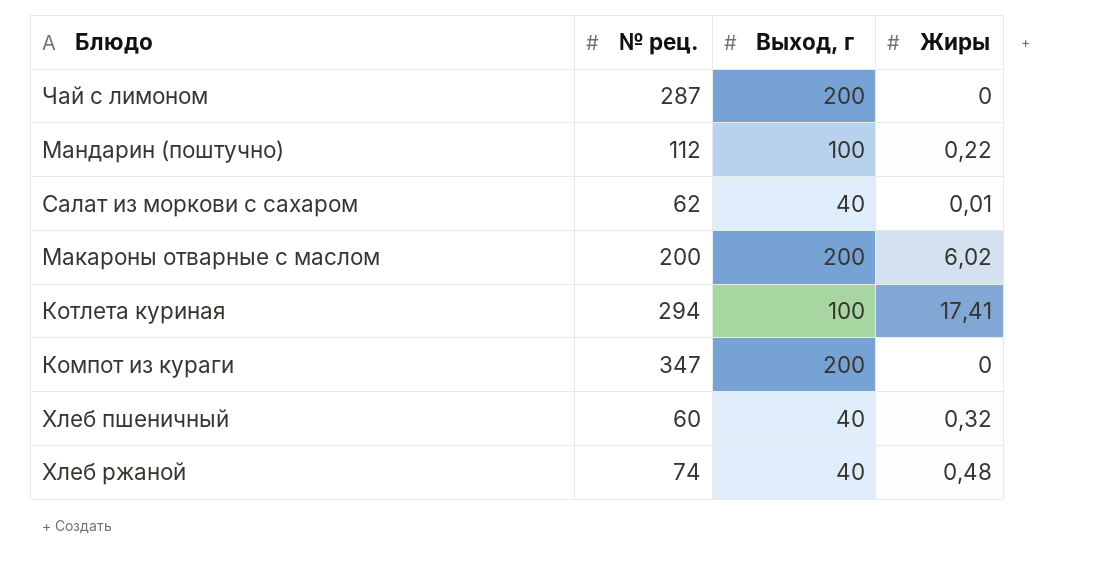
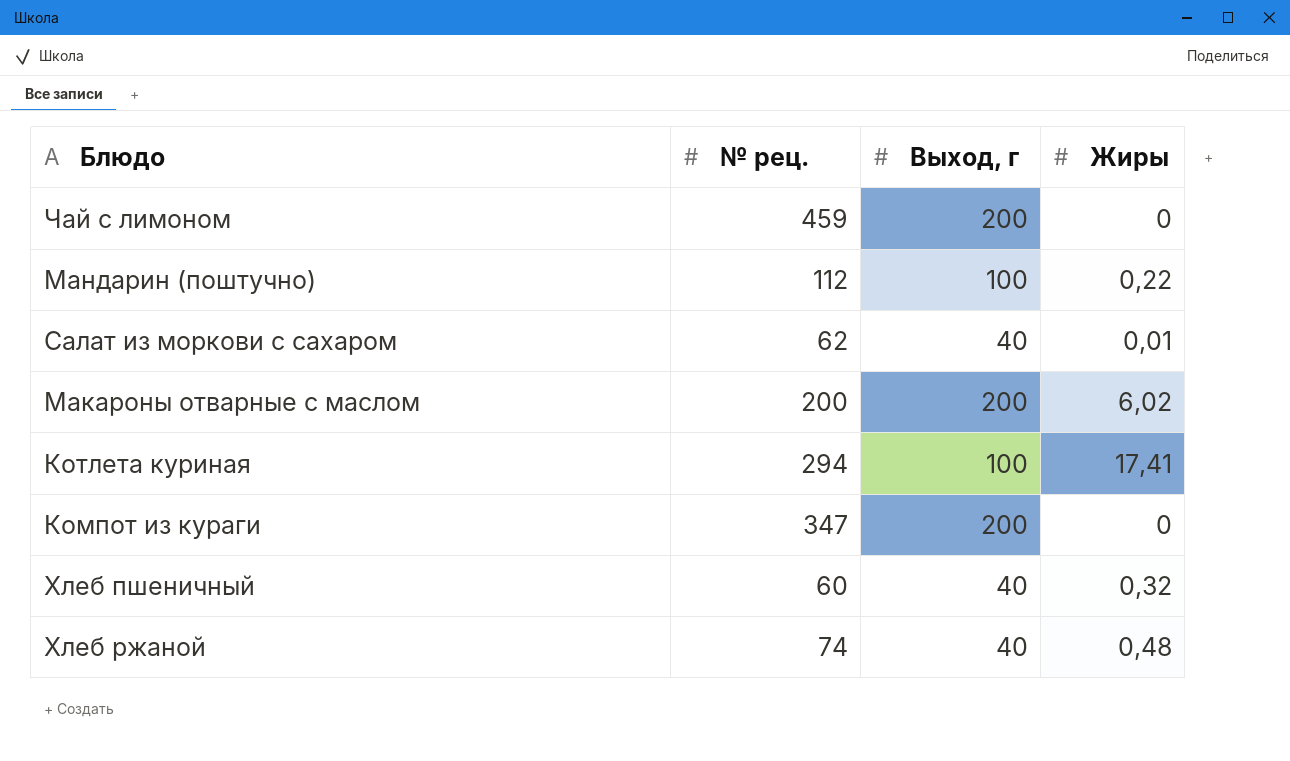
Чай с лимоном | № рец.: 287 -> 459

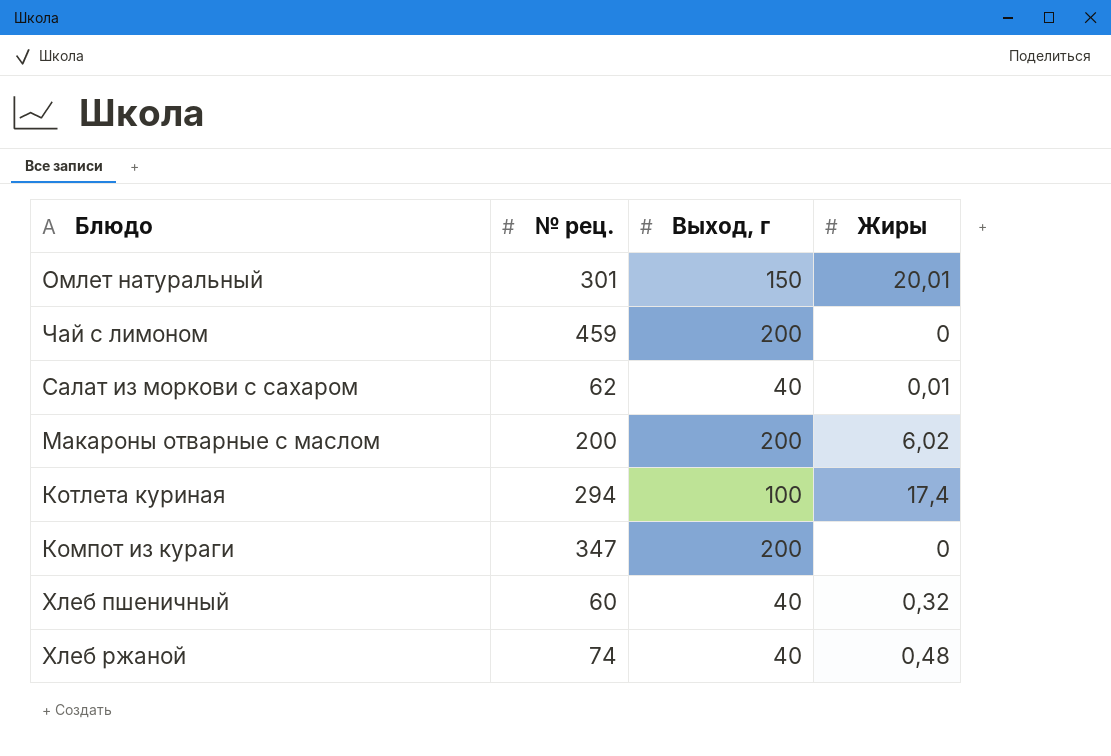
row Мандарин (поштучно): 112 | 100 | 0,22 -> none
row Омлет натуральный: none -> 301 | 150 | 20,01
Котлета куриная | Жиры: 17,41 -> 17,4

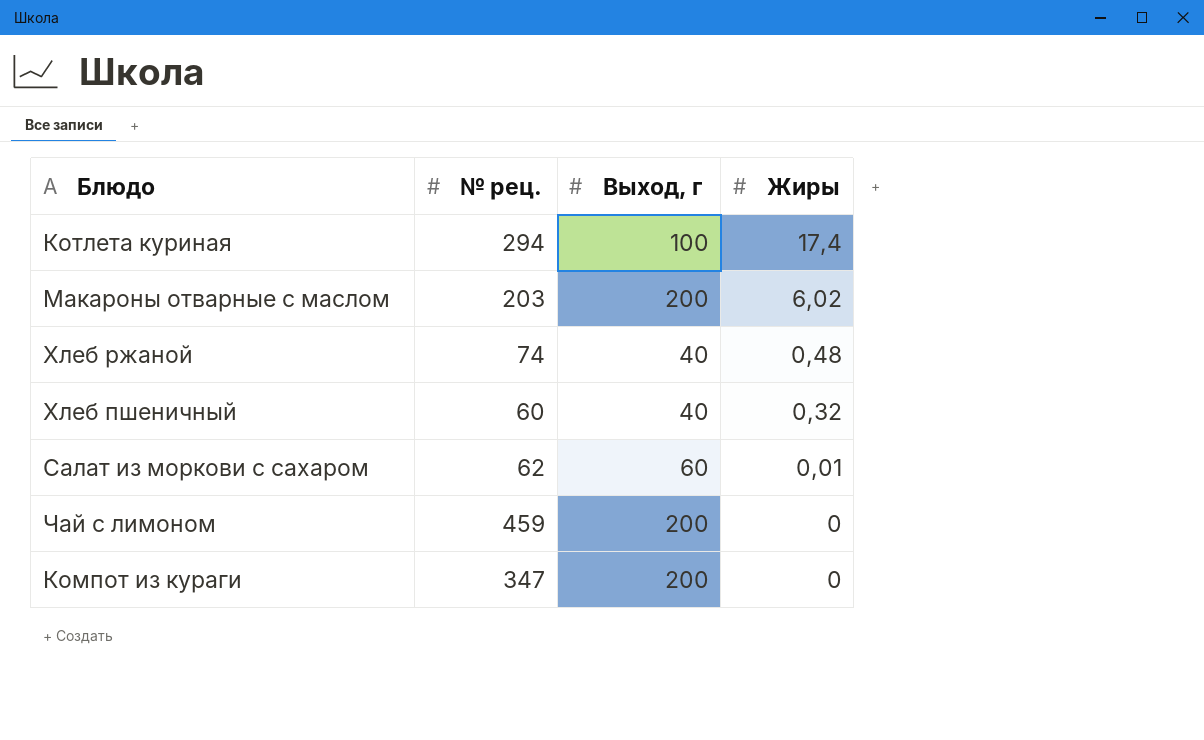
row order: none -> Жиры descending
row Омлет натуральный: 301 | 150 | 20,01 -> none
Макароны отварные с маслом | № рец.: 200 -> 203
Салат из моркови с сахаром | Выход, г: 40 -> 60

